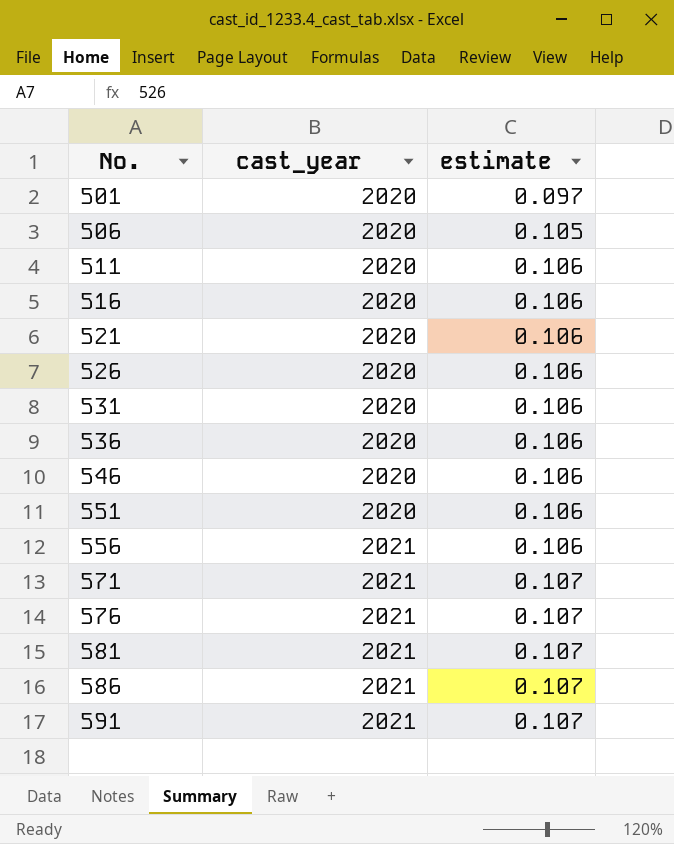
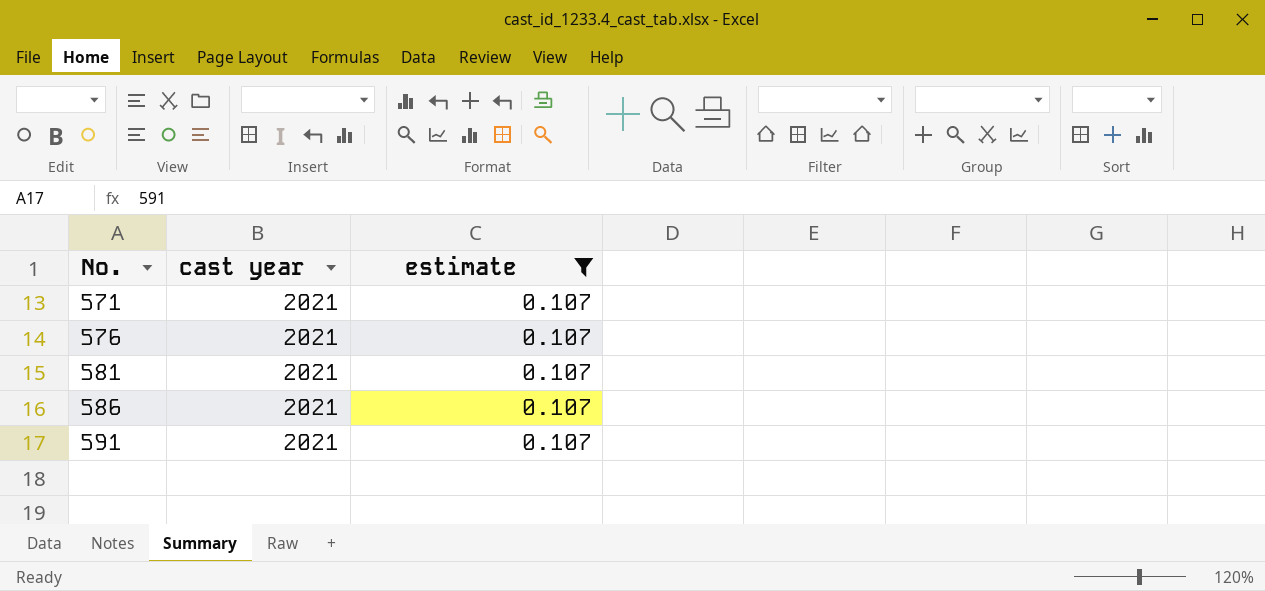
filter: none -> estimate = 0.107
column name: cast_year -> cast year

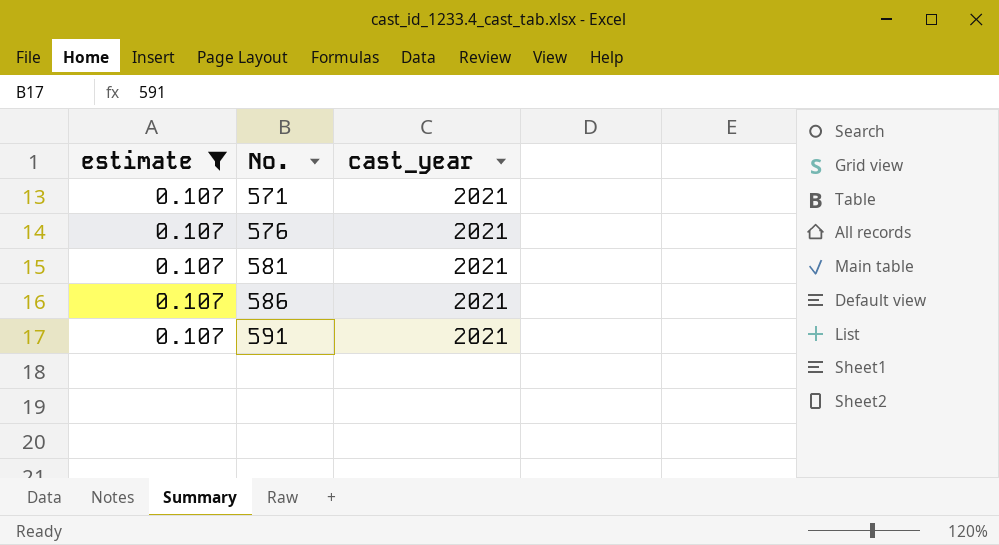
column estimate | position: 3 -> 1
column name: cast year -> cast_year

